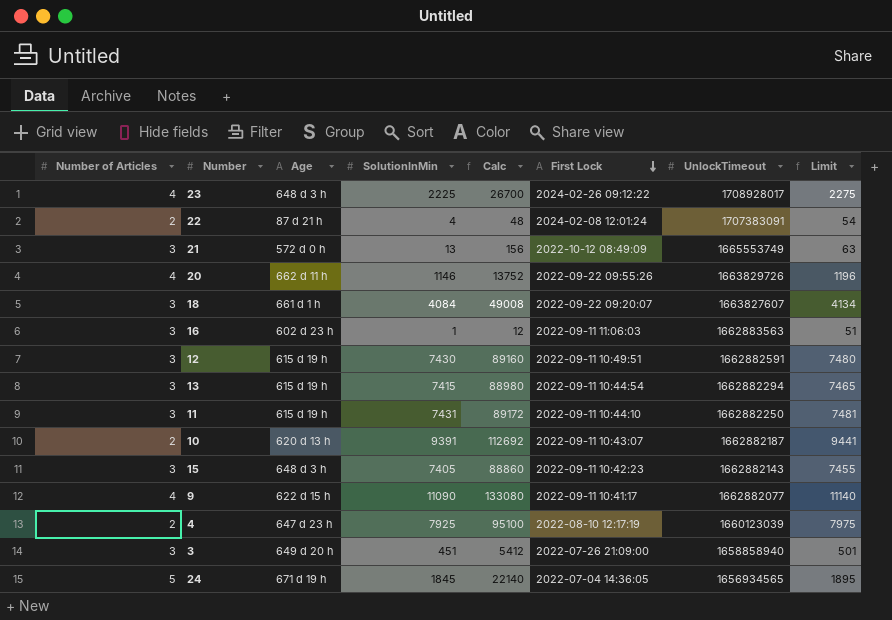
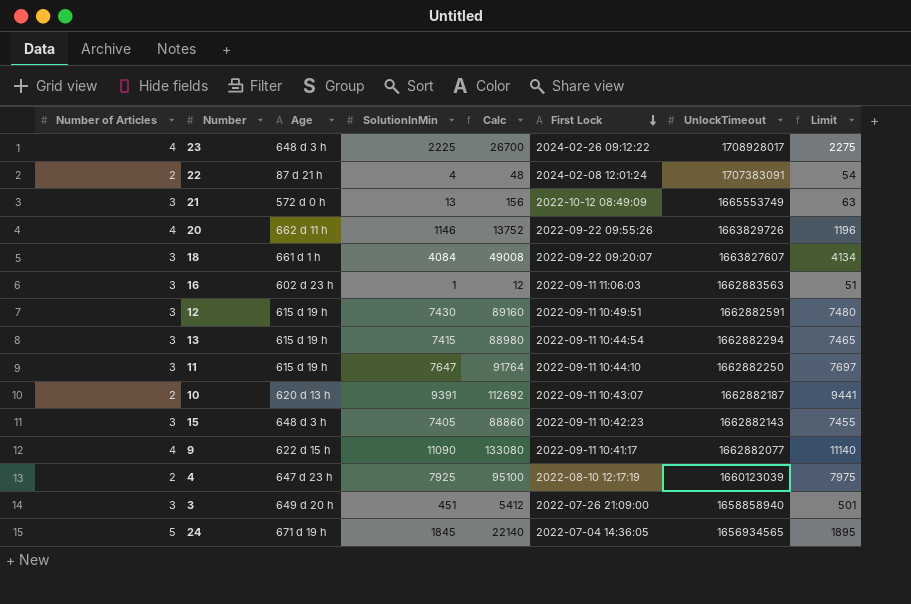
11 | SolutionInMin: 7431 -> 7647
11 | Calc: 89172 -> 91764
11 | Limit: 7481 -> 7697

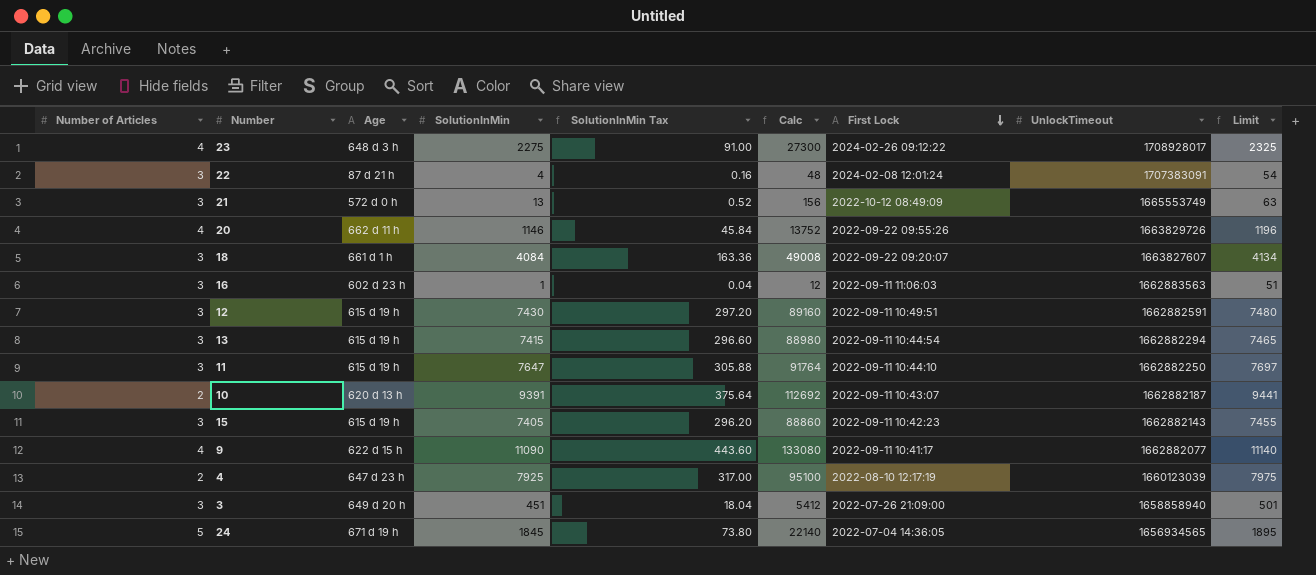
column SolutionInMin Tax | formula: none -> [SolutionInMin] * 0.04
23 | SolutionInMin: 2225 -> 2275
23 | Calc: 26700 -> 27300
23 | Limit: 2275 -> 2325
22 | Number of Articles: 2 -> 3
15 | Age: 648 d 3 h -> 615 d 19 h

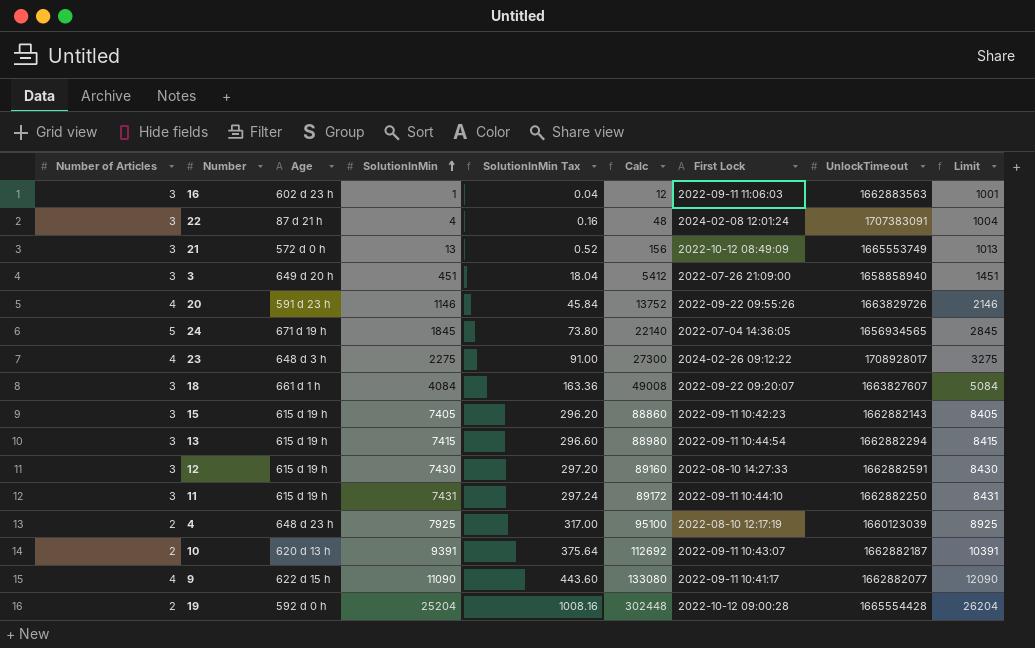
row order: First Lock descending -> SolutionInMin ascending
column Limit | formula: [SolutionInMin] + 50 -> [SolutionInMin] + 1000
20 | Age: 662 d 11 h -> 591 d 23 h
12 | First Lock: 2022-09-11 10:49:51 -> 2022-08-10 14:27:33
11 | SolutionInMin: 7647 -> 7431
11 | SolutionInMin Tax: 305.88 -> 297.24
11 | Calc: 91764 -> 89172
4 | Age: 647 d 23 h -> 648 d 23 h
row 19: none -> 2 | 592 d 0 h | 25204 | 1008.16 | 302448 | 2022-10-12 09:00:28 | 1665554428 | 26204

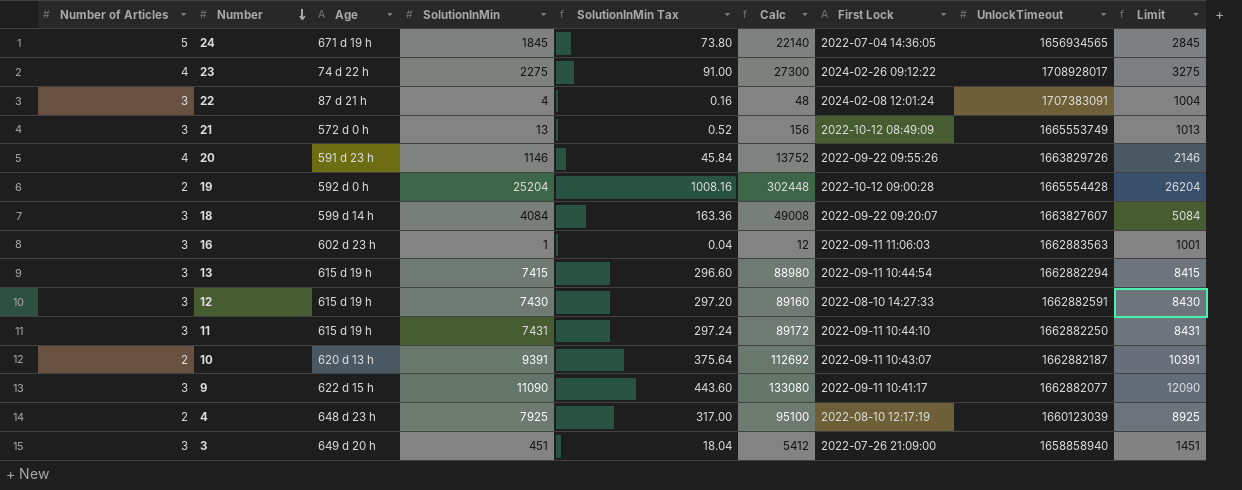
row order: SolutionInMin ascending -> Number descending
row 15: 3 | 615 d 19 h | 7405 | 296.20 | 88860 | 2022-09-11 10:42:23 | 1662882143 | 8405 -> none
23 | Age: 648 d 3 h -> 74 d 22 h
18 | Age: 661 d 1 h -> 599 d 14 h
9 | Number of Articles: 4 -> 3

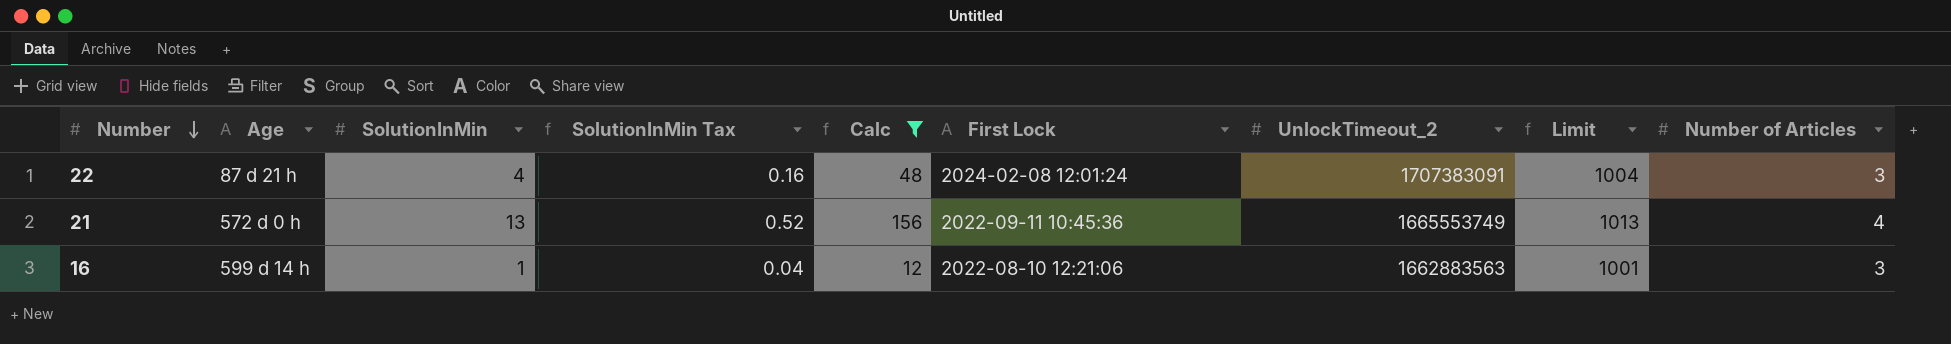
filter: none -> Calc <= 156
column name: UnlockTimeout -> UnlockTimeout_2
column Number of Articles | position: 1 -> 9
21 | First Lock: 2022-10-12 08:49:09 -> 2022-09-11 10:45:36
21 | Number of Articles: 3 -> 4
16 | Age: 602 d 23 h -> 599 d 14 h
16 | First Lock: 2022-09-11 11:06:03 -> 2022-08-10 12:21:06

